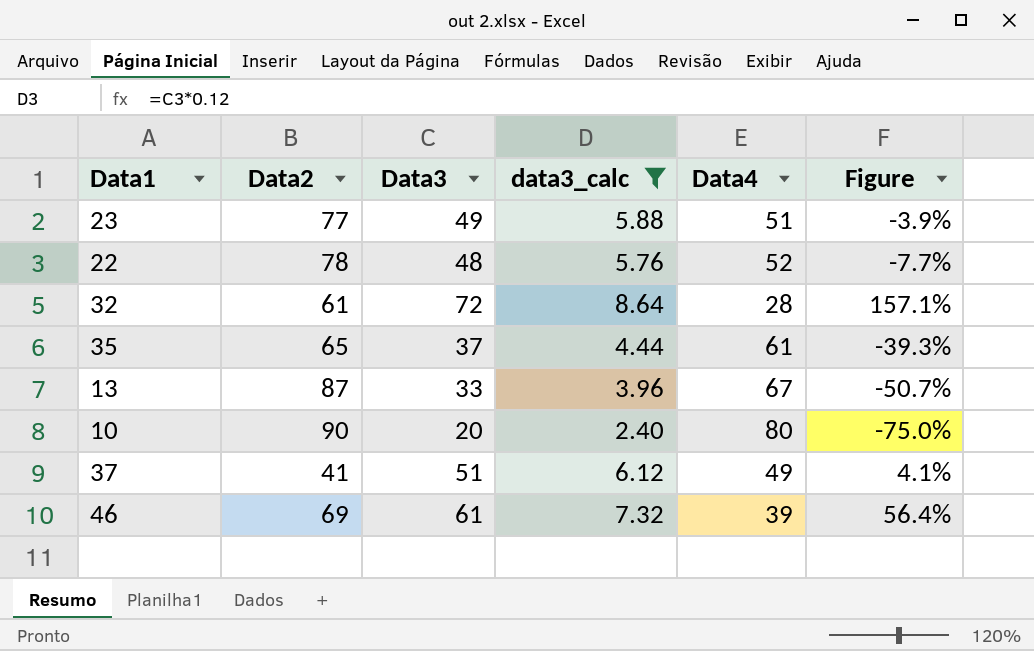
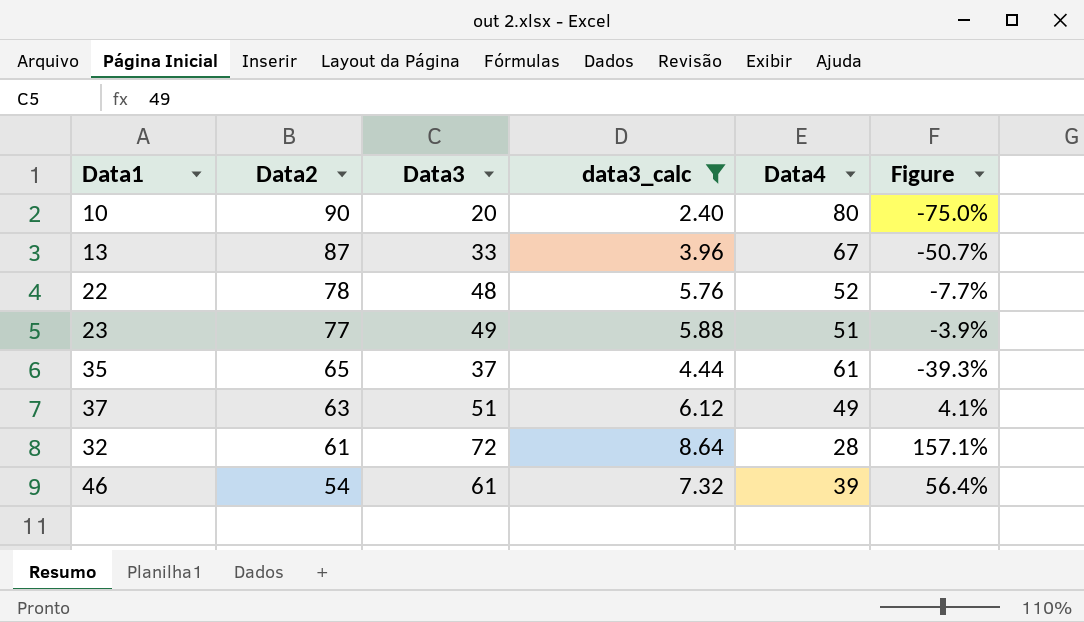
row order: none -> Data2 descending
37 | Data2: 41 -> 63
46 | Data2: 69 -> 54

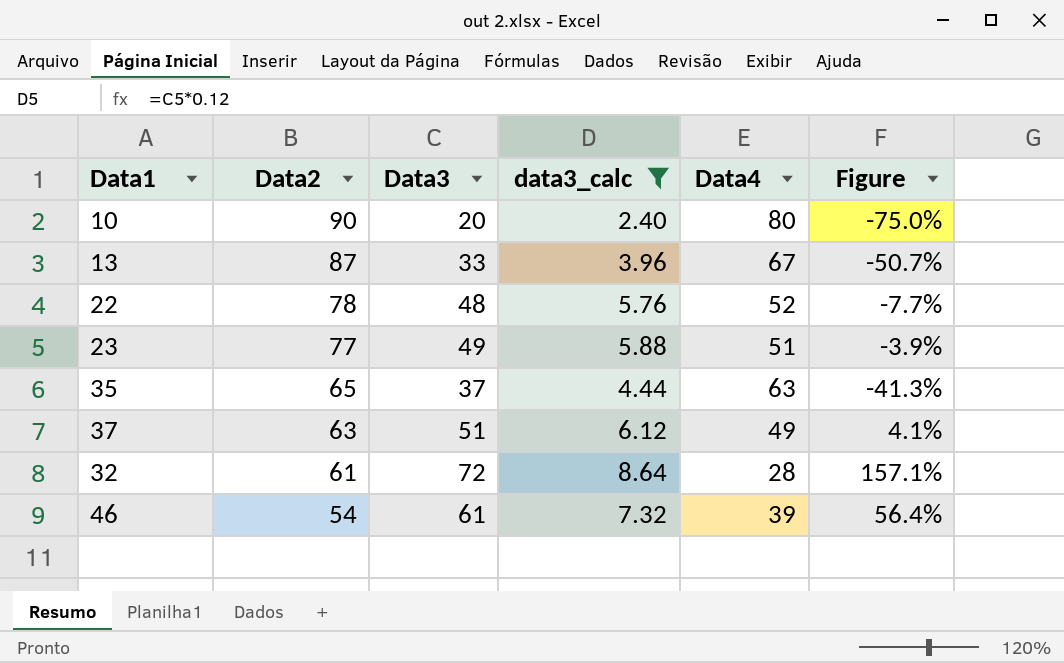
35 | Data4: 61 -> 63
35 | Figure: -39.3% -> -41.3%

